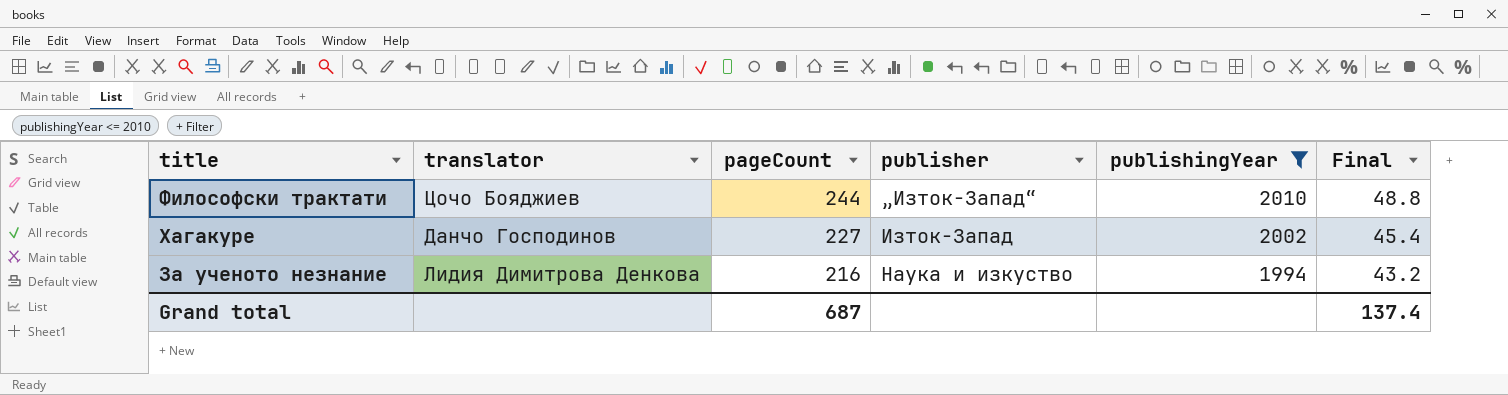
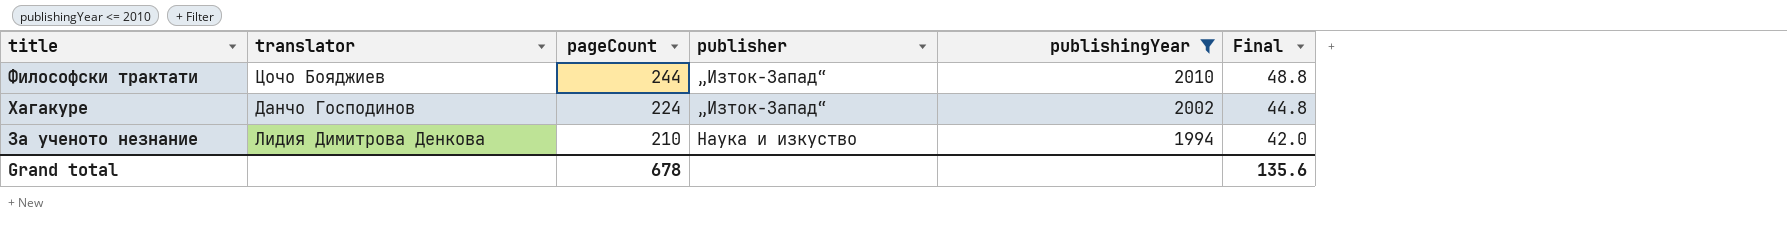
Хагакуре | pageCount: 227 -> 224
Хагакуре | publisher: Изток-Запад -> „Изток-Запад“
Хагакуре | Final: 45.4 -> 44.8
За ученото незнание | pageCount: 216 -> 210
За ученото незнание | Final: 43.2 -> 42.0
Grand total | pageCount: 687 -> 678
Grand total | Final: 137.4 -> 135.6

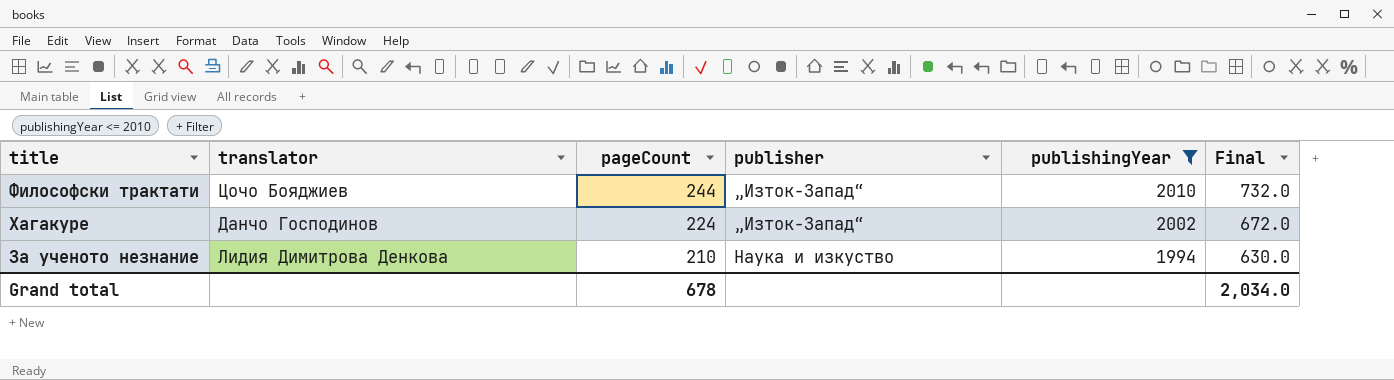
column Final | formula: [pageCount] * 0.2 -> [pageCount] * 3
Grand total | Final: 135.6 -> 2,034.0

